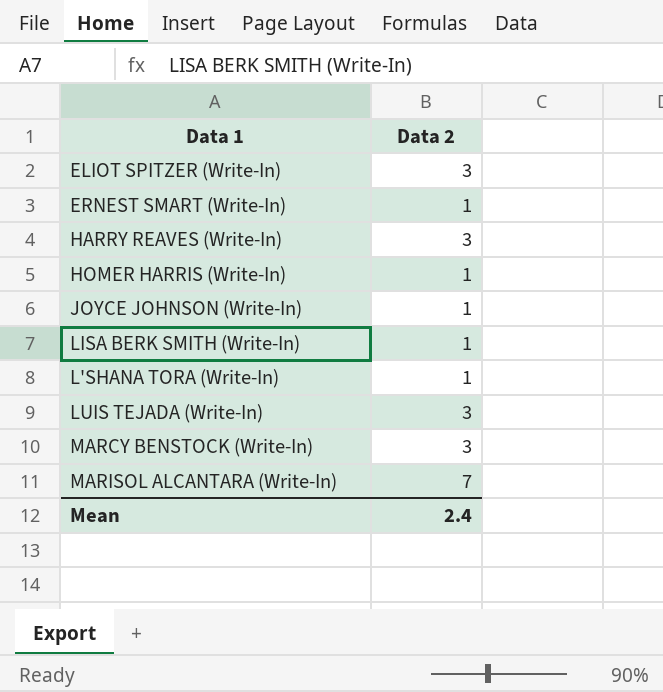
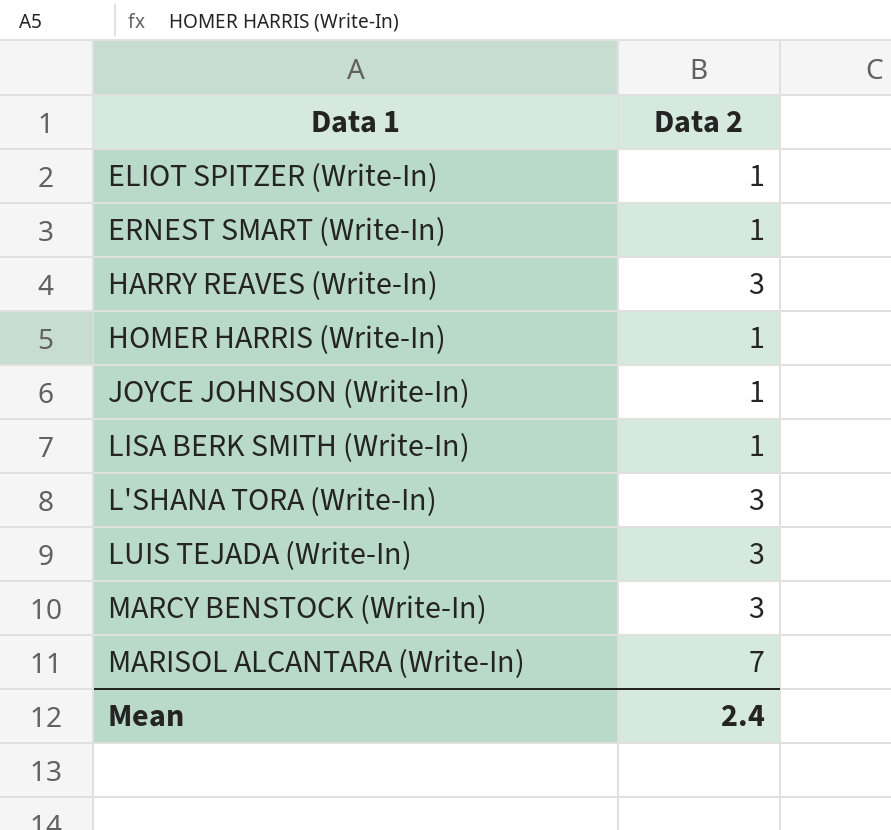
ELIOT SPITZER (Write-In) | Data 2: 3 -> 1
L'SHANA TORA (Write-In) | Data 2: 1 -> 3

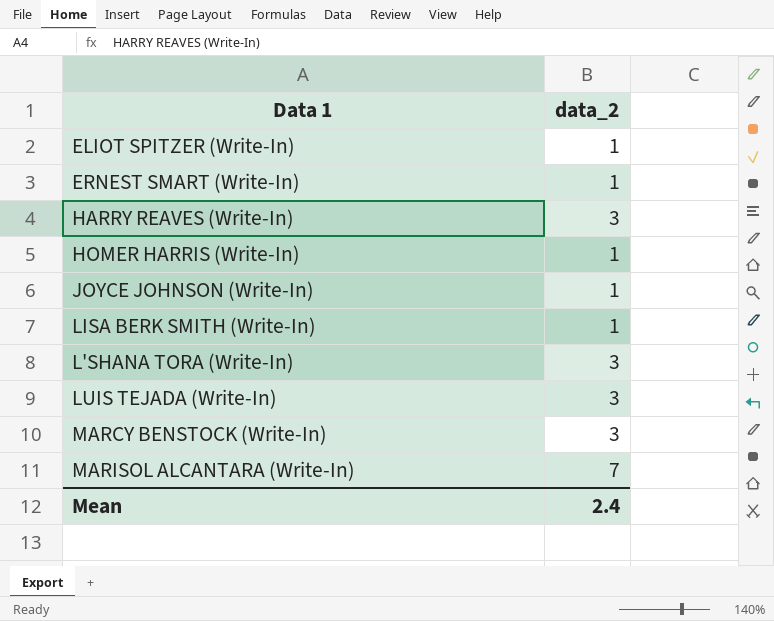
column name: Data 2 -> data_2

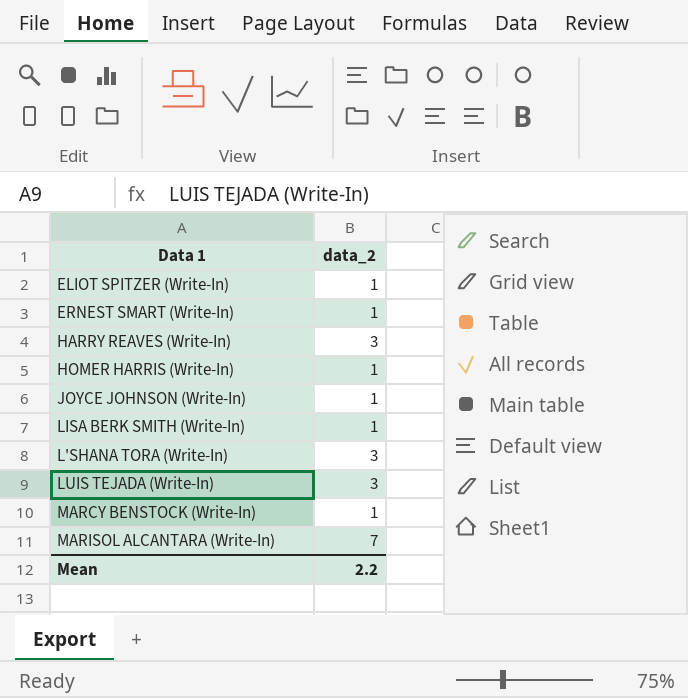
MARCY BENSTOCK (Write-In) | data_2: 3 -> 1
Mean | data_2: 2.4 -> 2.2

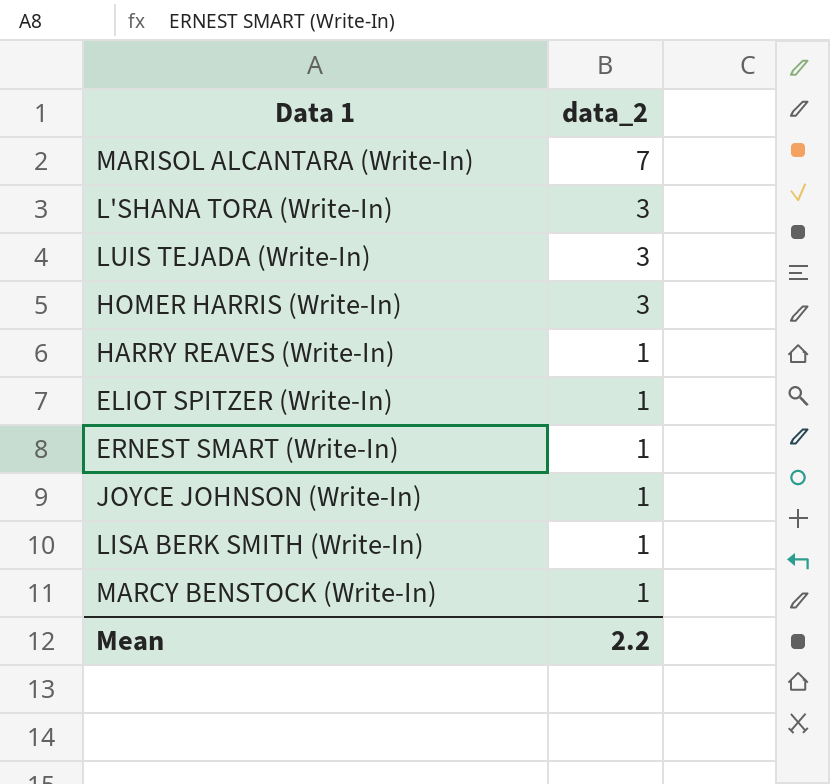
row order: none -> data_2 descending
HOMER HARRIS (Write-In) | data_2: 1 -> 3
HARRY REAVES (Write-In) | data_2: 3 -> 1

